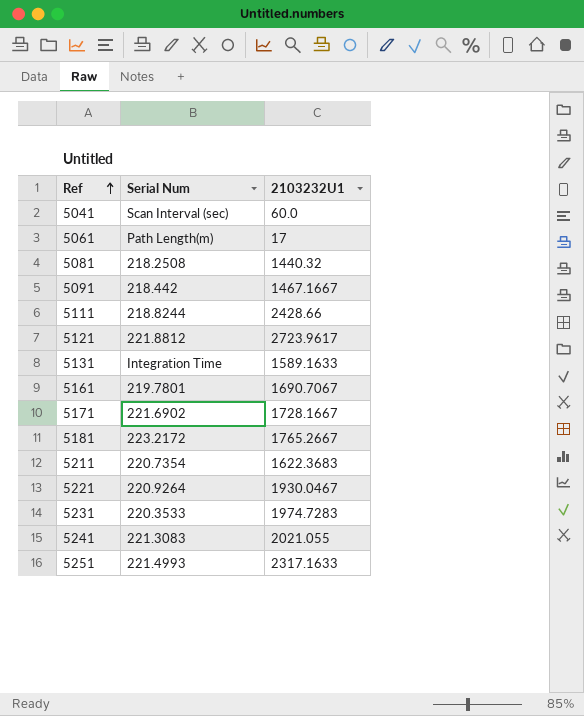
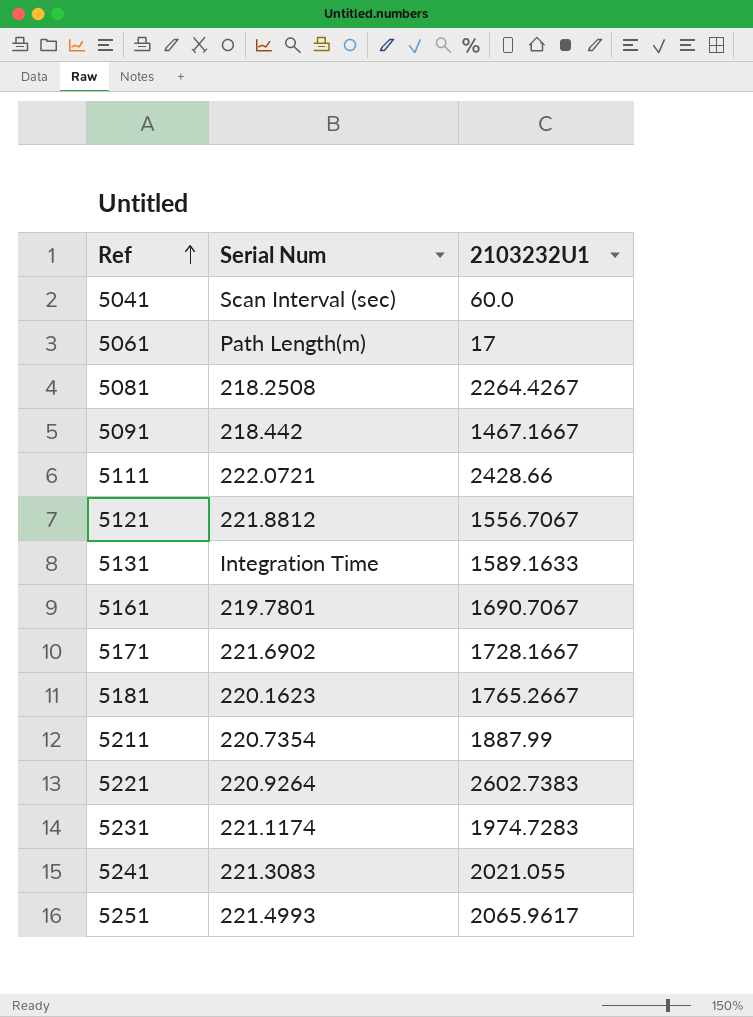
5081 | 2103232U1: 1440.32 -> 2264.4267
5111 | Serial Num: 218.8244 -> 222.0721
5121 | 2103232U1: 2723.9617 -> 1556.7067
5181 | Serial Num: 223.2172 -> 220.1623
5211 | 2103232U1: 1622.3683 -> 1887.99
5221 | 2103232U1: 1930.0467 -> 2602.7383
5231 | Serial Num: 220.3533 -> 221.1174
5251 | 2103232U1: 2317.1633 -> 2065.9617

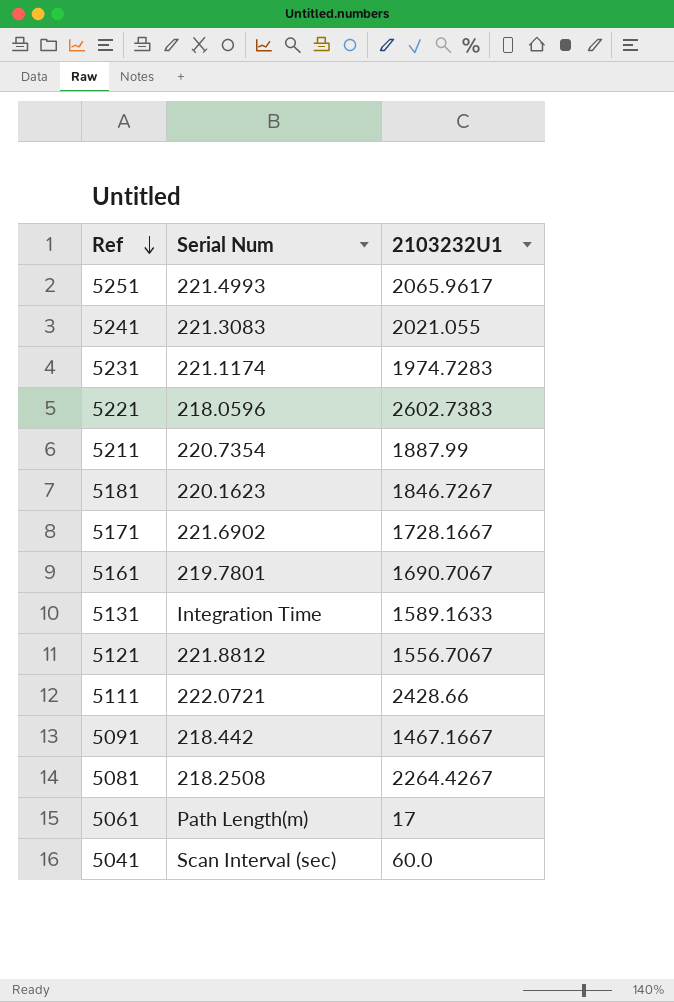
row order: Ref ascending -> Ref descending
5221 | Serial Num: 220.9264 -> 218.0596
5181 | 2103232U1: 1765.2667 -> 1846.7267

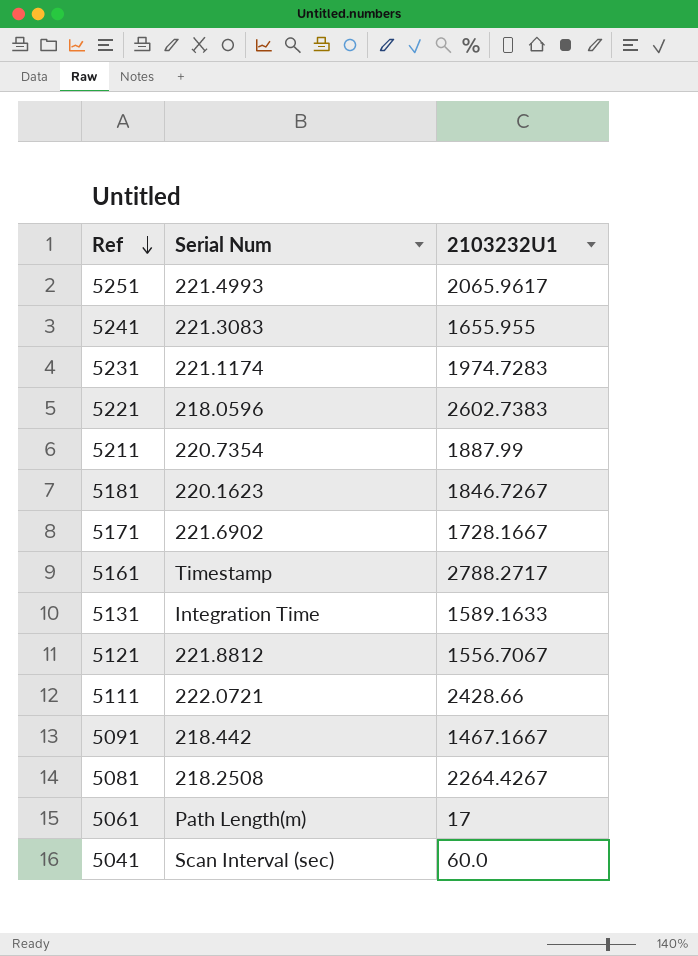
5241 | 2103232U1: 2021.055 -> 1655.955
5161 | Serial Num: 219.7801 -> Timestamp
5161 | 2103232U1: 1690.7067 -> 2788.2717

